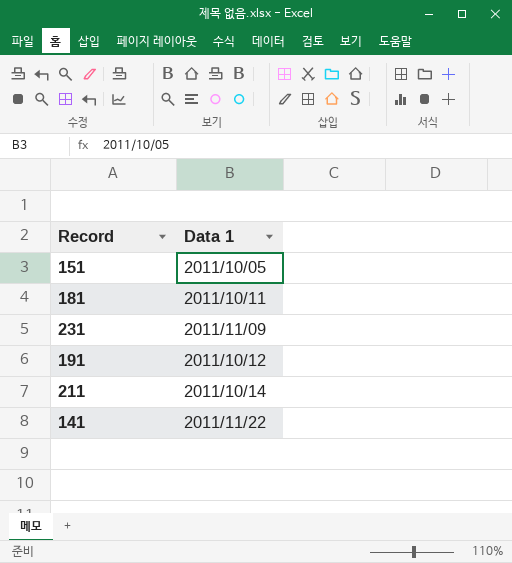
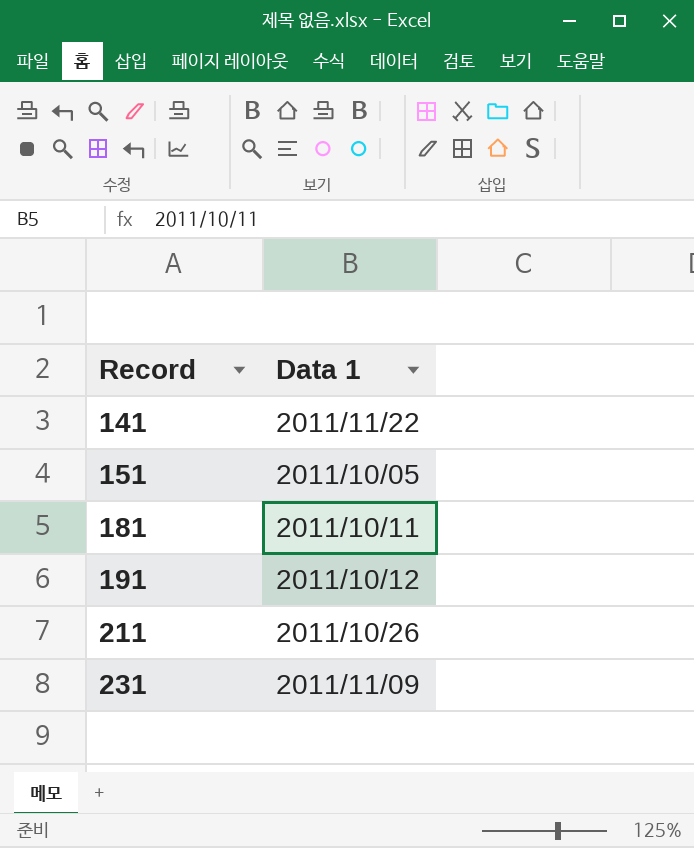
row order: none -> Record ascending
211 | Data 1: 2011/10/14 -> 2011/10/26

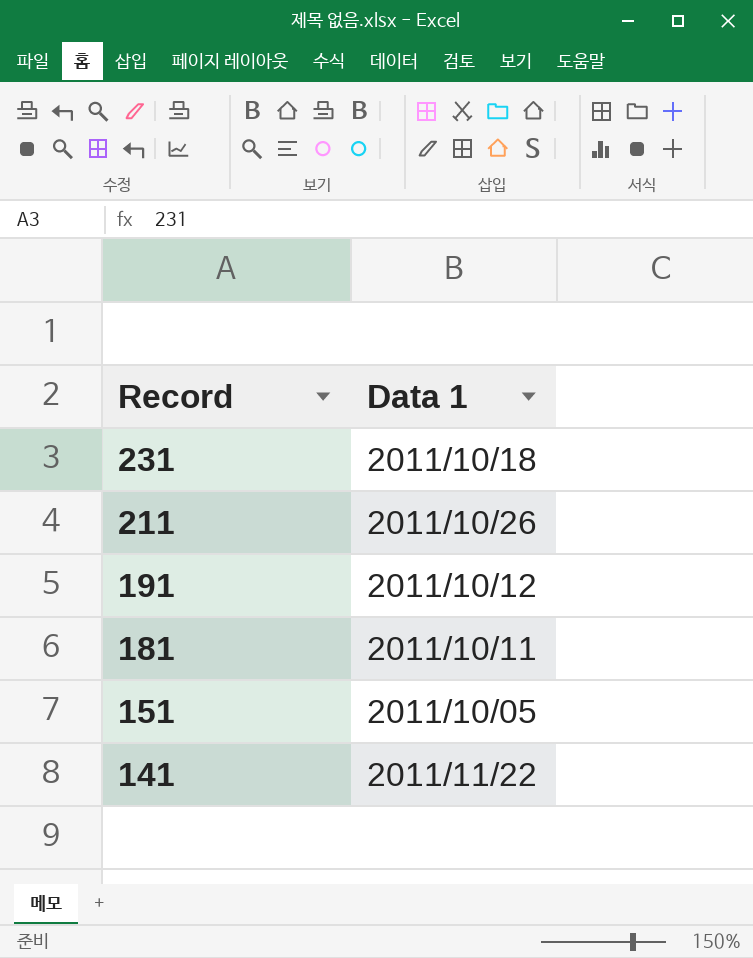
row order: Record ascending -> Record descending
231 | Data 1: 2011/11/09 -> 2011/10/18

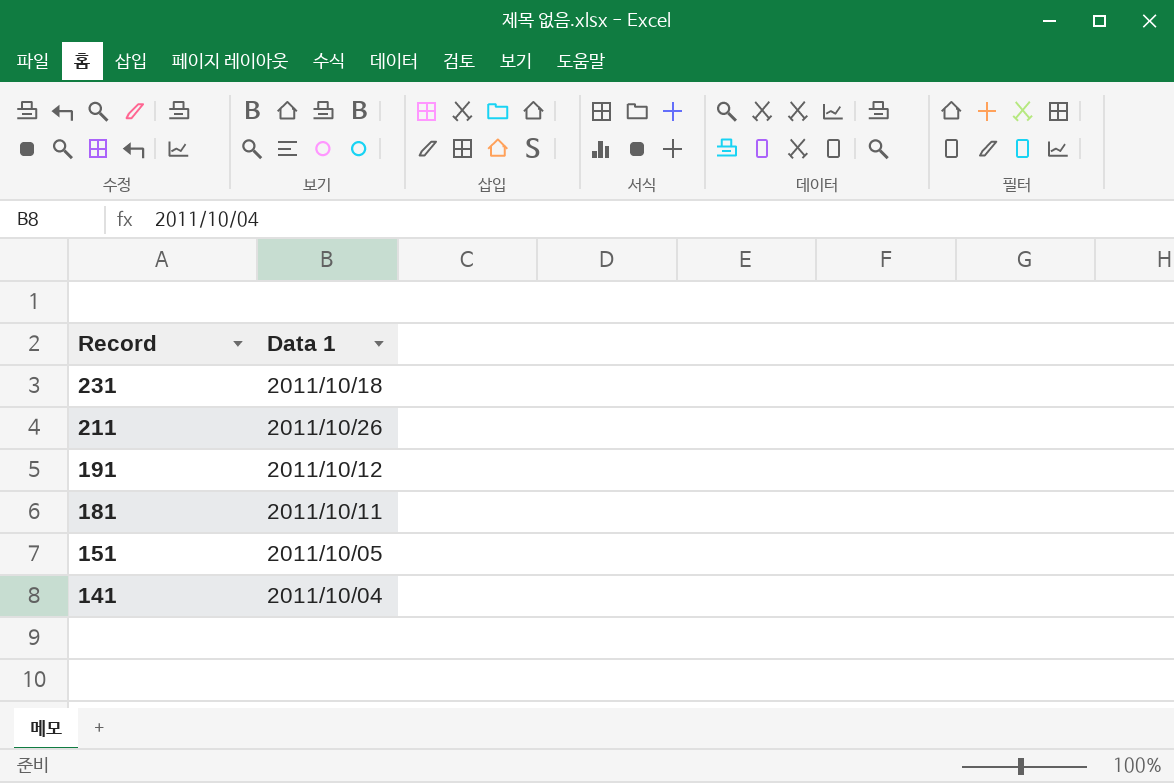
141 | Data 1: 2011/11/22 -> 2011/10/04

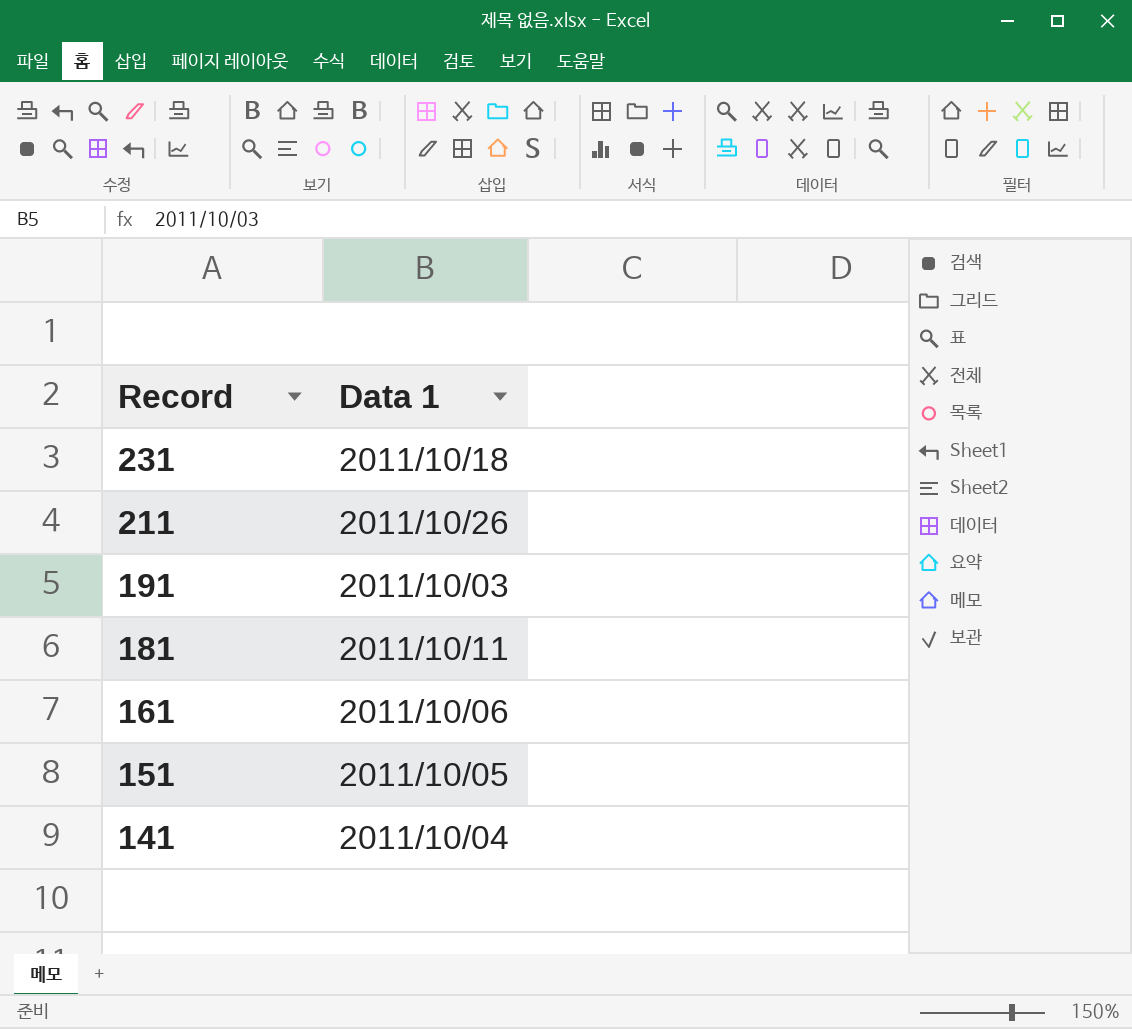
191 | Data 1: 2011/10/12 -> 2011/10/03
row 161: none -> 2011/10/06

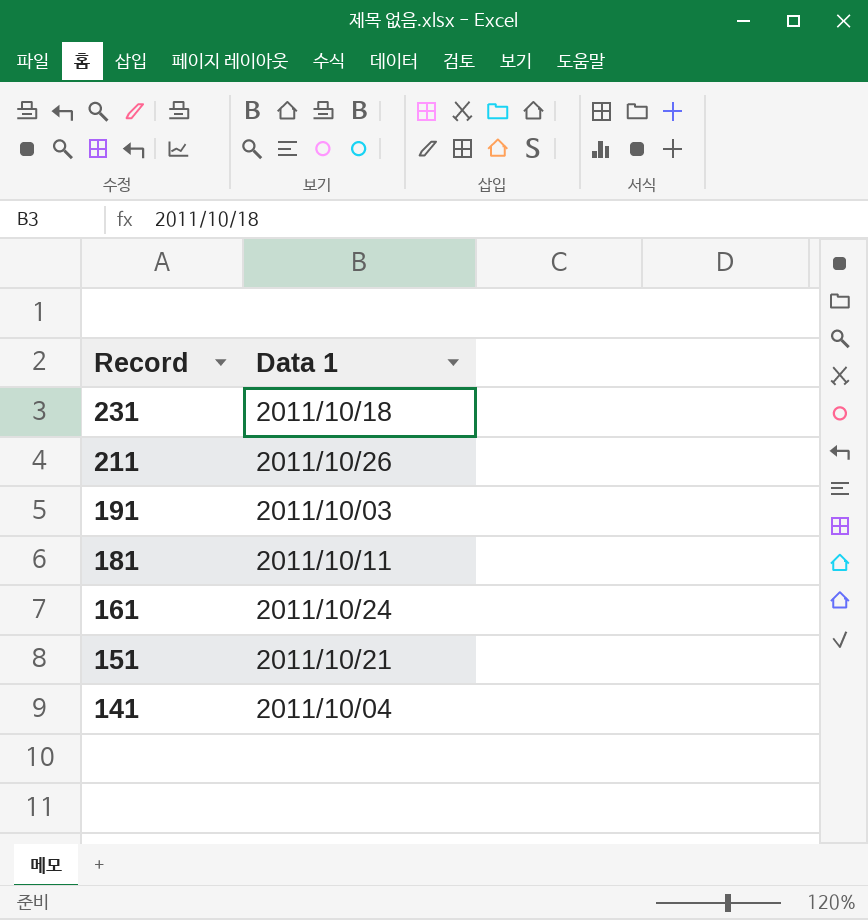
161 | Data 1: 2011/10/06 -> 2011/10/24
151 | Data 1: 2011/10/05 -> 2011/10/21

